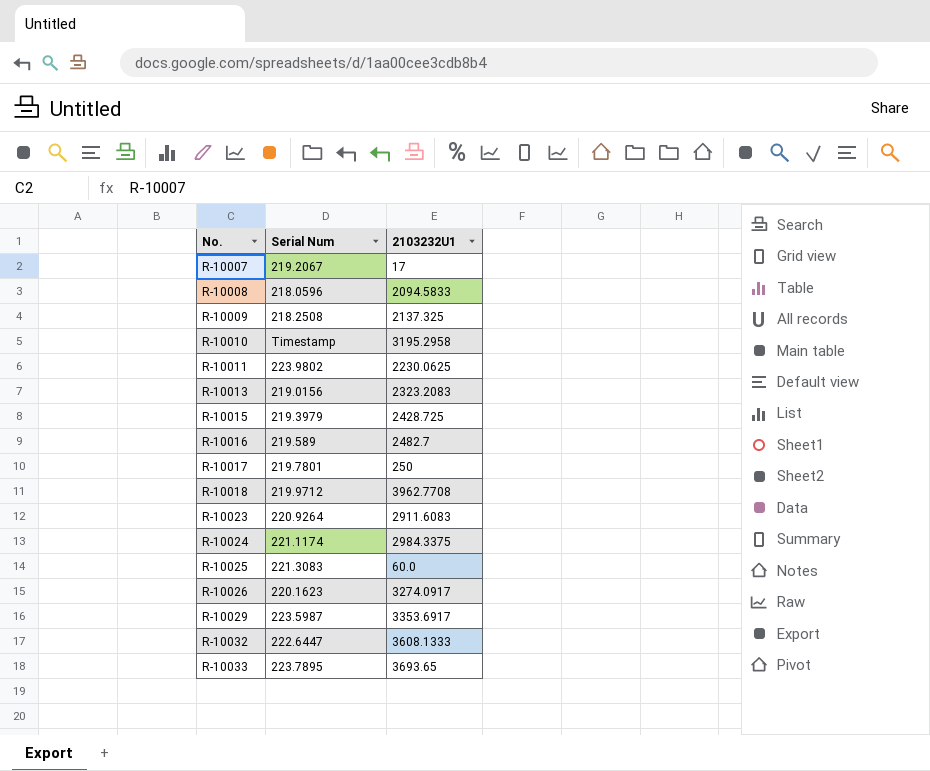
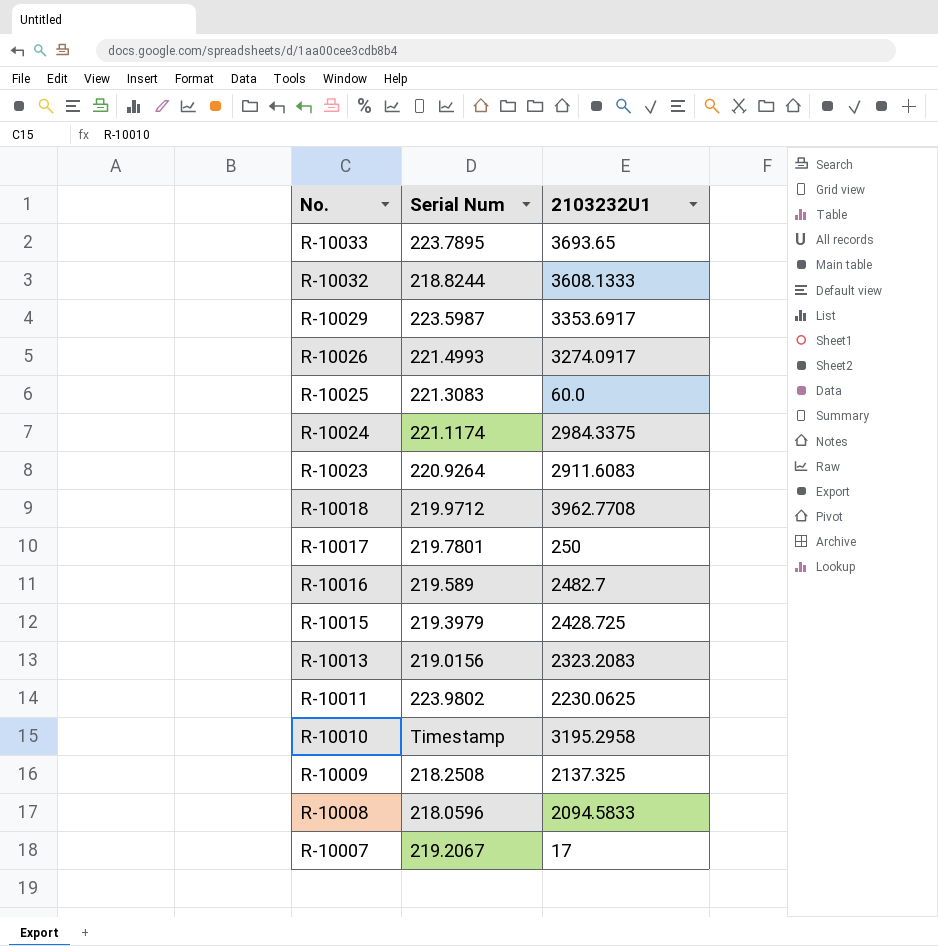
row order: No. ascending -> No. descending
R-10032 | Serial Num: 222.6447 -> 218.8244
R-10026 | Serial Num: 220.1623 -> 221.4993

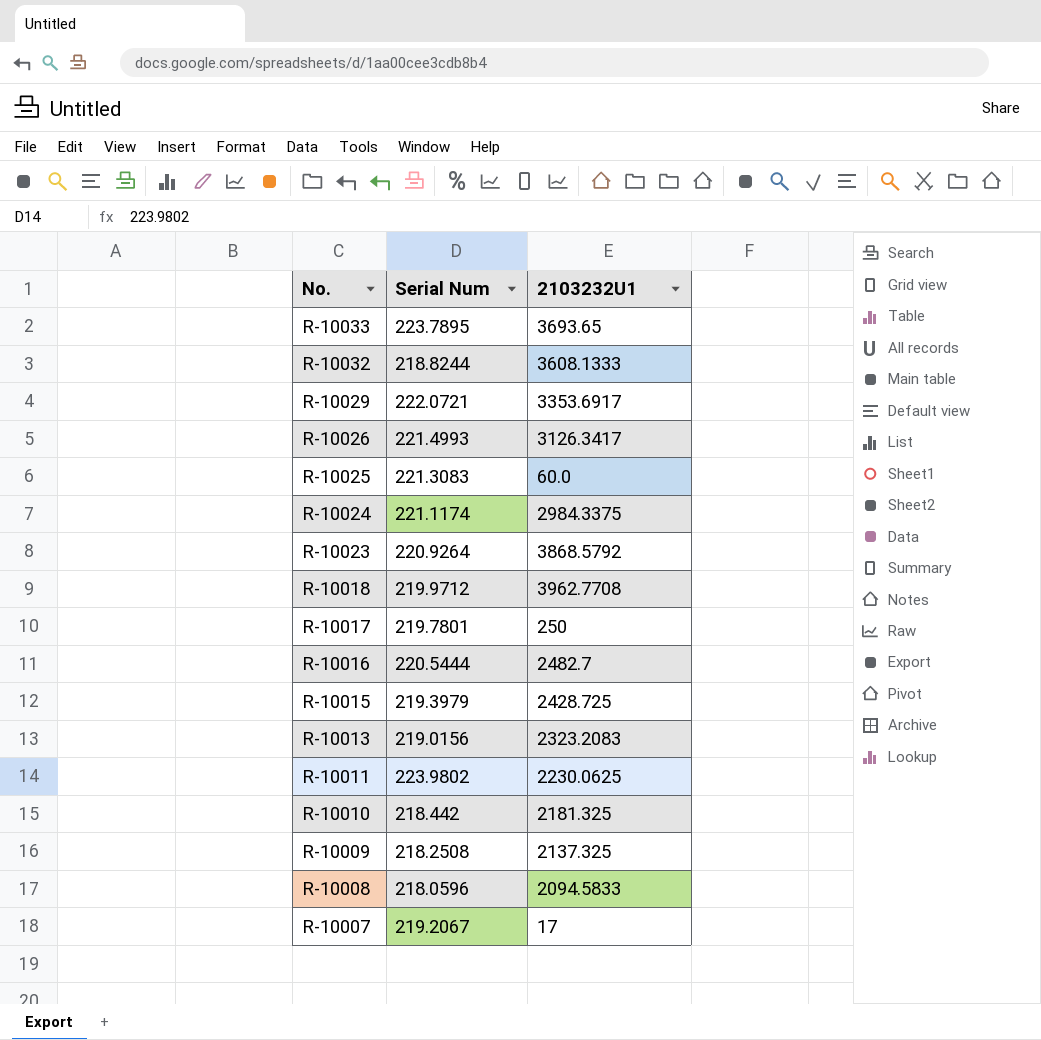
R-10029 | Serial Num: 223.5987 -> 222.0721
R-10026 | 2103232U1: 3274.0917 -> 3126.3417
R-10023 | 2103232U1: 2911.6083 -> 3868.5792
R-10016 | Serial Num: 219.589 -> 220.5444
R-10010 | Serial Num: Timestamp -> 218.442
R-10010 | 2103232U1: 3195.2958 -> 2181.325

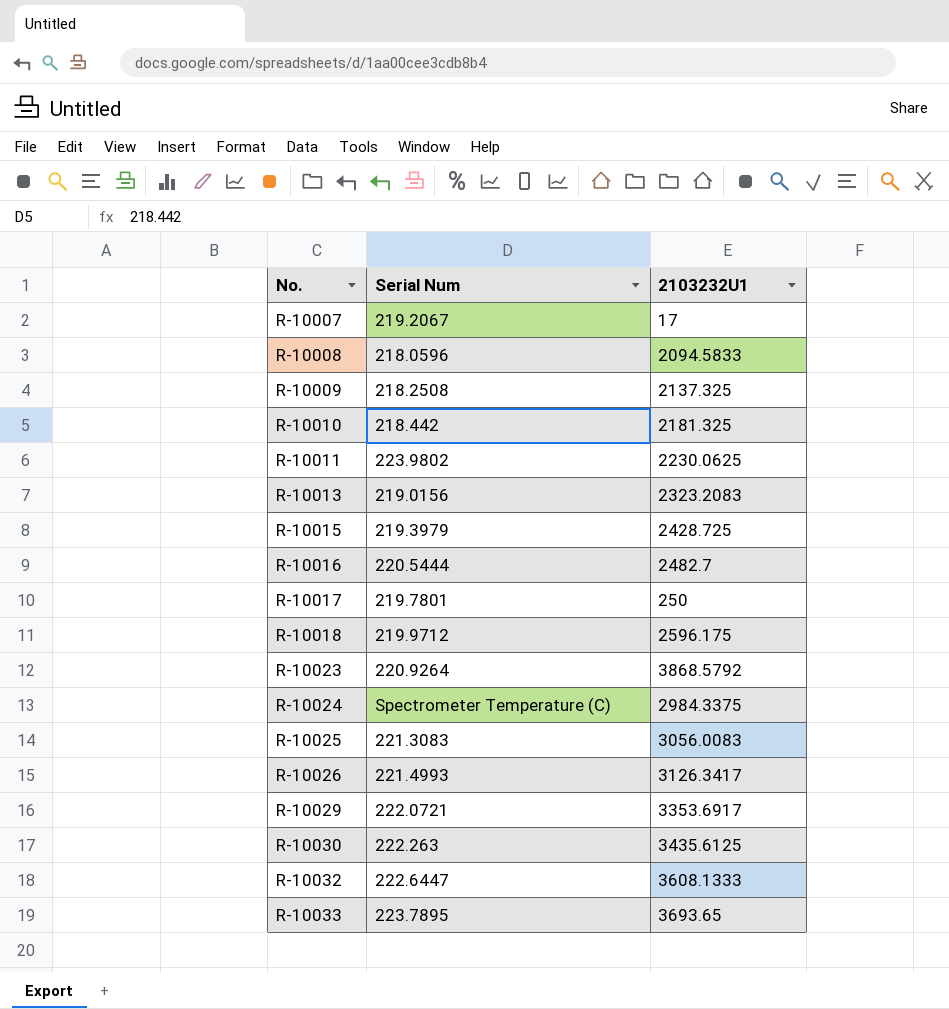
row order: No. descending -> No. ascending
R-10018 | 2103232U1: 3962.7708 -> 2596.175
R-10024 | Serial Num: 221.1174 -> Spectrometer Temperature (C)
R-10025 | 2103232U1: 60.0 -> 3056.0083
row R-10030: none -> 222.263 | 3435.6125
R-10032 | Serial Num: 218.8244 -> 222.6447

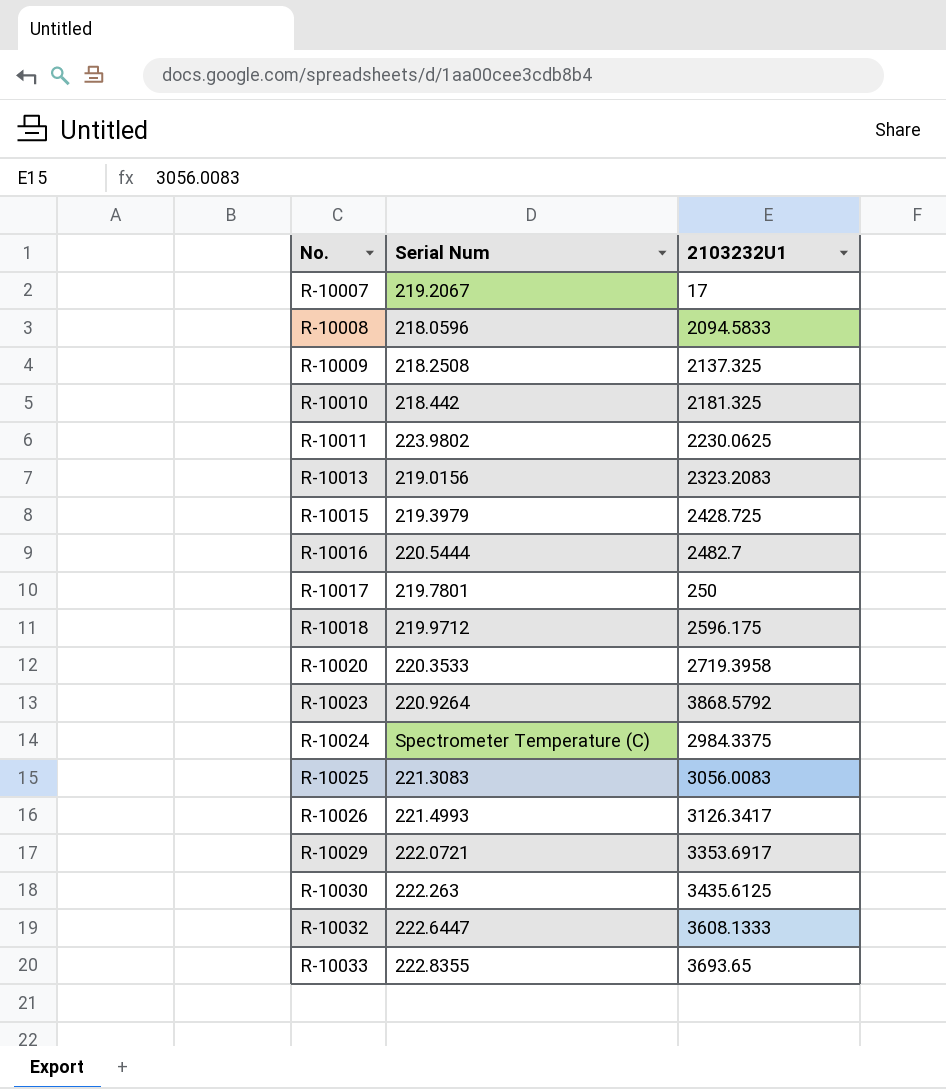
row R-10020: none -> 220.3533 | 2719.3958
R-10033 | Serial Num: 223.7895 -> 222.8355

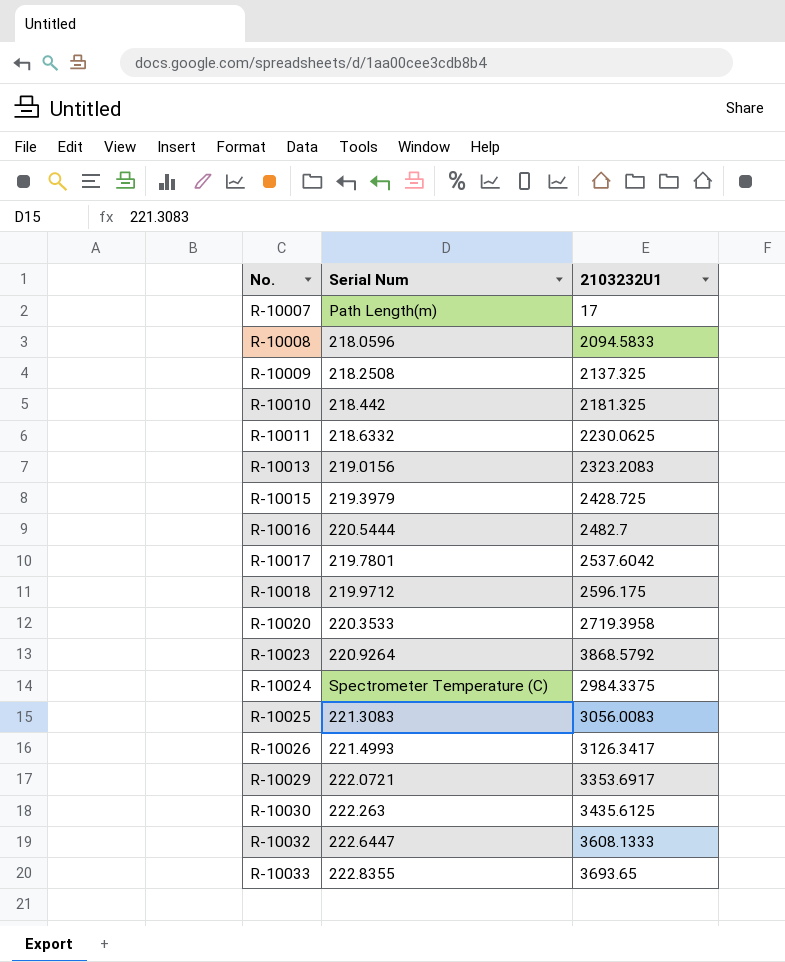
R-10007 | Serial Num: 219.2067 -> Path Length(m)
R-10011 | Serial Num: 223.9802 -> 218.6332
R-10017 | 2103232U1: 250 -> 2537.6042

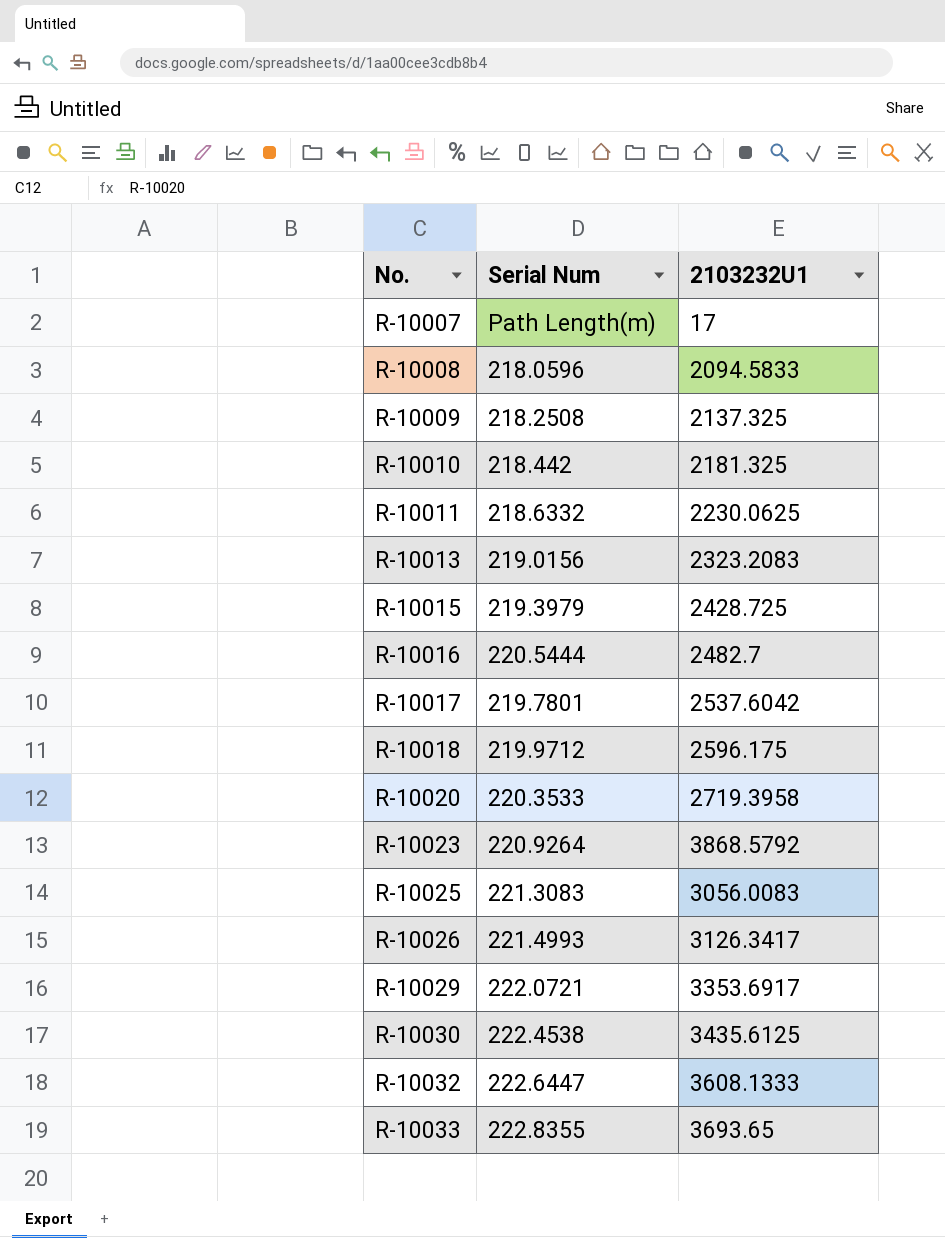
row R-10024: Spectrometer Temperature (C) | 2984.3375 -> none
R-10030 | Serial Num: 222.263 -> 222.4538

